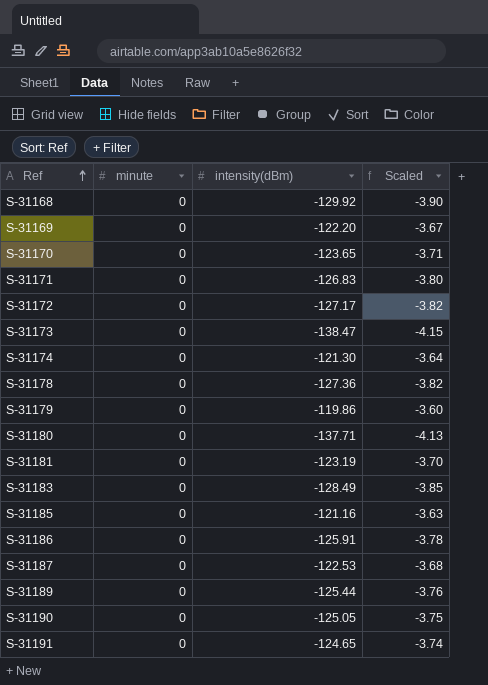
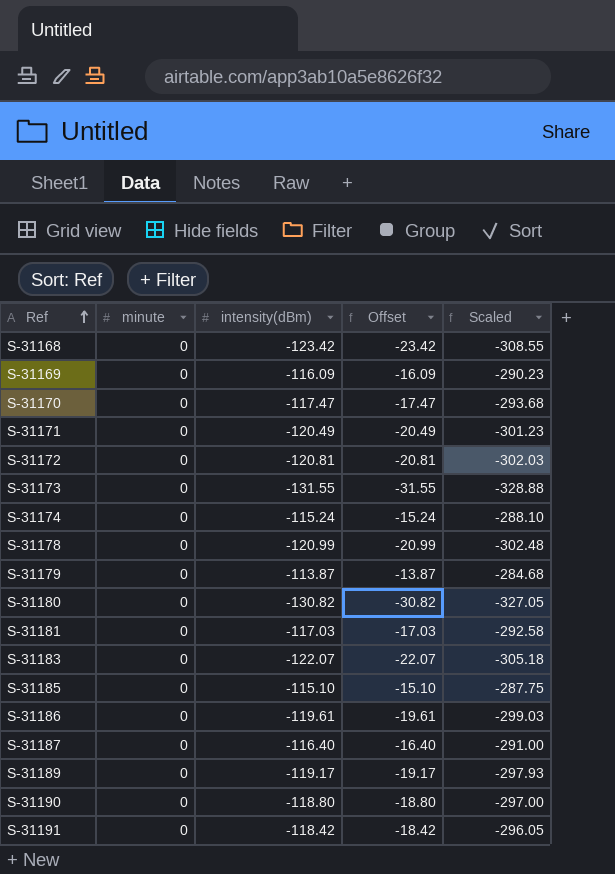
column Offset | formula: none -> [intensity(dBm)] + 100
column Scaled | formula: [intensity(dBm)] * 0.03 -> [intensity(dBm)] * 2.5
S-31168 | intensity(dBm): -129.92 -> -123.42
S-31169 | intensity(dBm): -122.20 -> -116.09
S-31170 | intensity(dBm): -123.65 -> -117.47
S-31171 | intensity(dBm): -126.83 -> -120.49
S-31172 | intensity(dBm): -127.17 -> -120.81
S-31173 | intensity(dBm): -138.47 -> -131.55
S-31174 | intensity(dBm): -121.30 -> -115.24
S-31178 | intensity(dBm): -127.36 -> -120.99
S-31179 | intensity(dBm): -119.86 -> -113.87
S-31180 | intensity(dBm): -137.71 -> -130.82
S-31181 | intensity(dBm): -123.19 -> -117.03
S-31183 | intensity(dBm): -128.49 -> -122.07
S-31185 | intensity(dBm): -121.16 -> -115.10
S-31186 | intensity(dBm): -125.91 -> -119.61
S-31187 | intensity(dBm): -122.53 -> -116.40
S-31189 | intensity(dBm): -125.44 -> -119.17
S-31190 | intensity(dBm): -125.05 -> -118.80
S-31191 | intensity(dBm): -124.65 -> -118.42

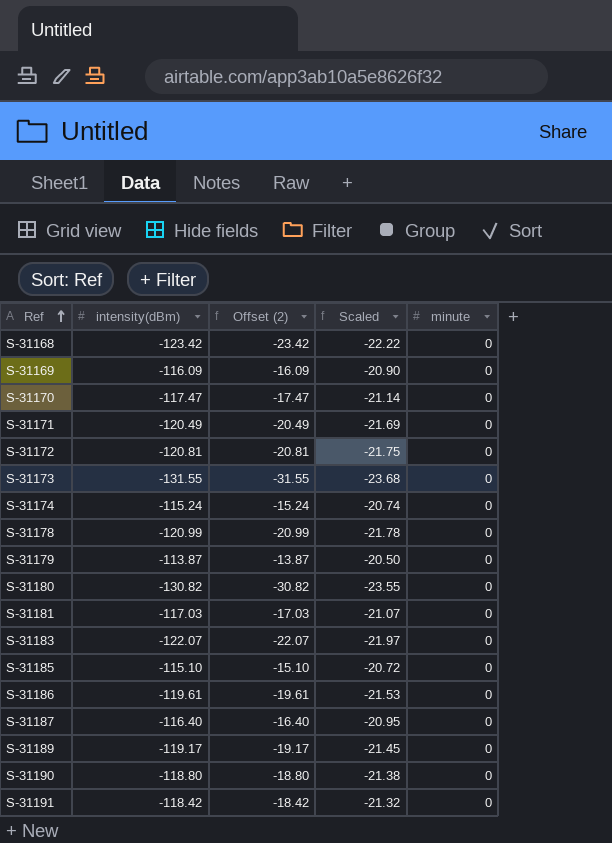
column name: Offset -> Offset (2)
column Scaled | formula: [intensity(dBm)] * 2.5 -> [intensity(dBm)] * 0.18
column minute | position: 2 -> 5

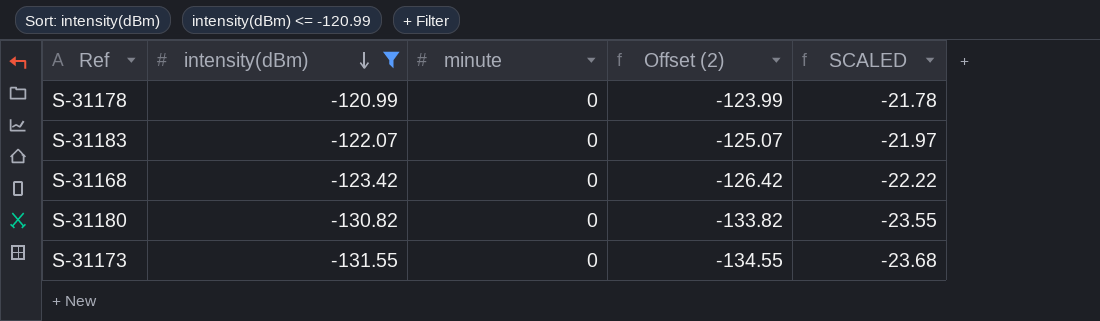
filter: none -> intensity(dBm) <= -120.99
row order: Ref ascending -> intensity(dBm) descending
column minute | position: 5 -> 3
column Offset (2) | formula: [intensity(dBm)] + 100 -> [intensity(dBm)] - 3
column name: Scaled -> SCALED

